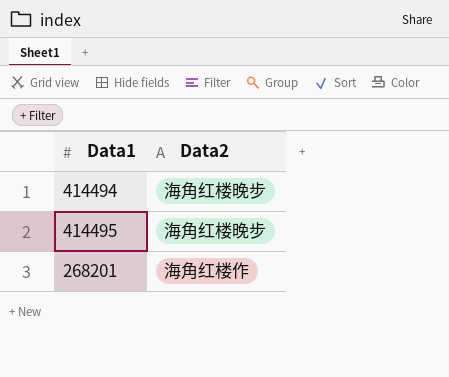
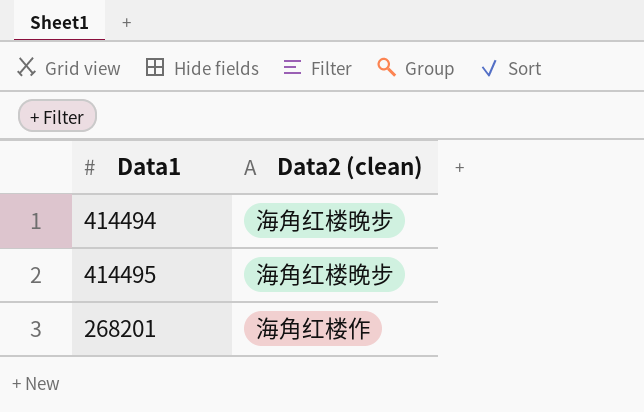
column name: Data2 -> Data2 (clean)

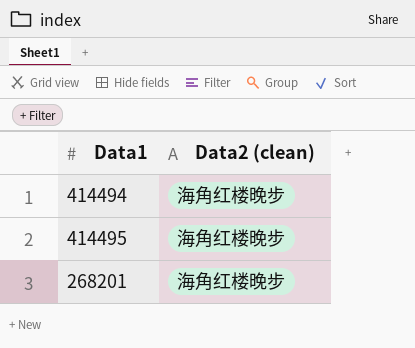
268201 | Data2 (clean): 海角红楼作 -> 海角红楼晚步

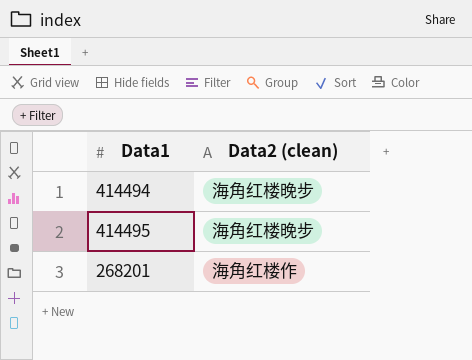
268201 | Data2 (clean): 海角红楼晚步 -> 海角红楼作

